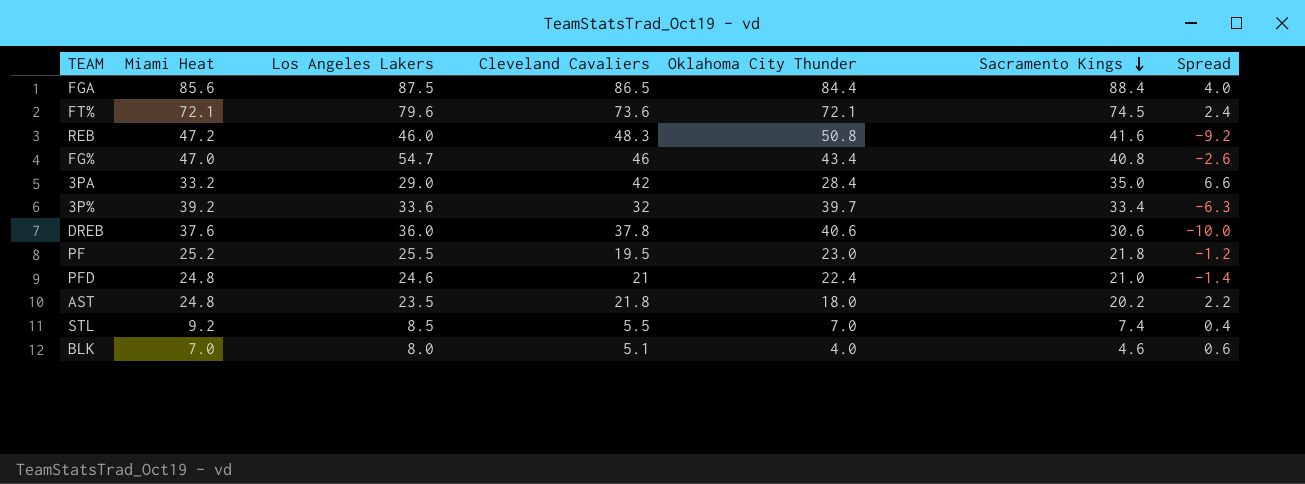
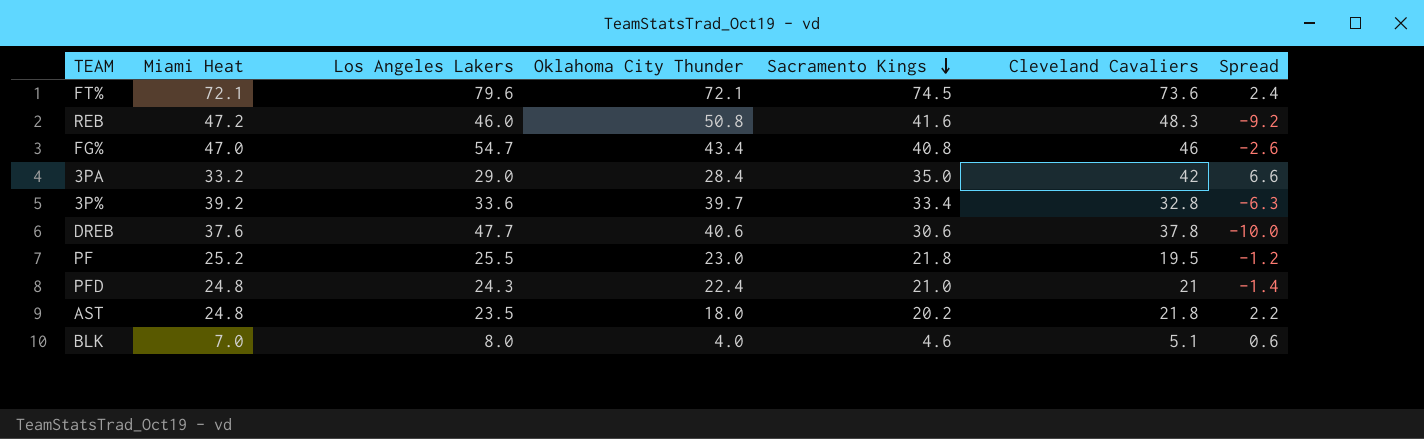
column Cleveland Cavaliers | position: 4 -> 6
row FGA: 85.6 | 87.5 | 86.5 | 84.4 | 88.4 | 4.0 -> none
row STL: 9.2 | 8.5 | 5.5 | 7.0 | 7.4 | 0.4 -> none
3P% | Cleveland Cavaliers: 32 -> 32.8
DREB | Los Angeles Lakers: 36.0 -> 47.7
PFD | Los Angeles Lakers: 24.6 -> 24.3

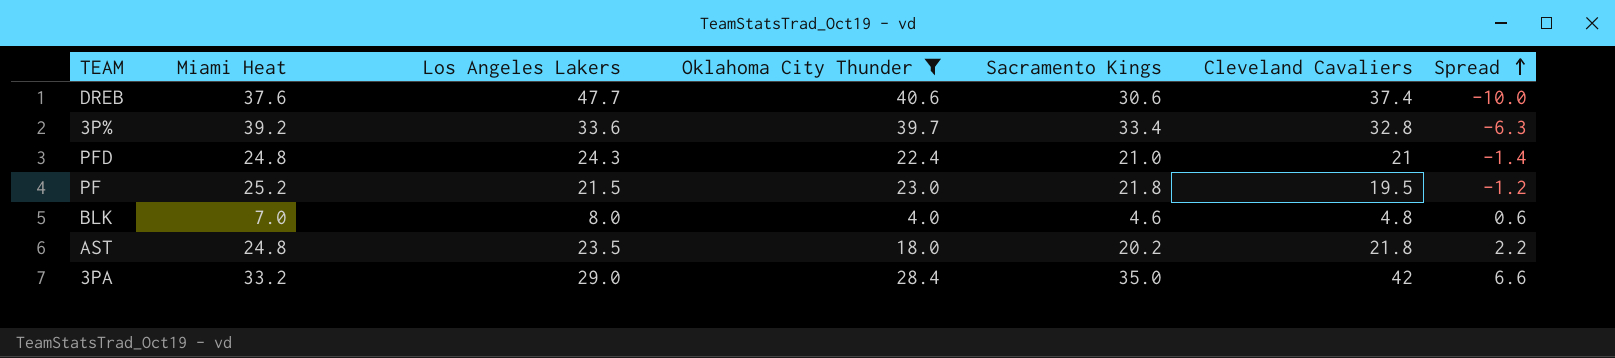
filter: none -> Oklahoma City Thunder <= 40.6
row order: Sacramento Kings descending -> Spread ascending
DREB | Cleveland Cavaliers: 37.8 -> 37.4
PF | Los Angeles Lakers: 25.5 -> 21.5
BLK | Cleveland Cavaliers: 5.1 -> 4.8

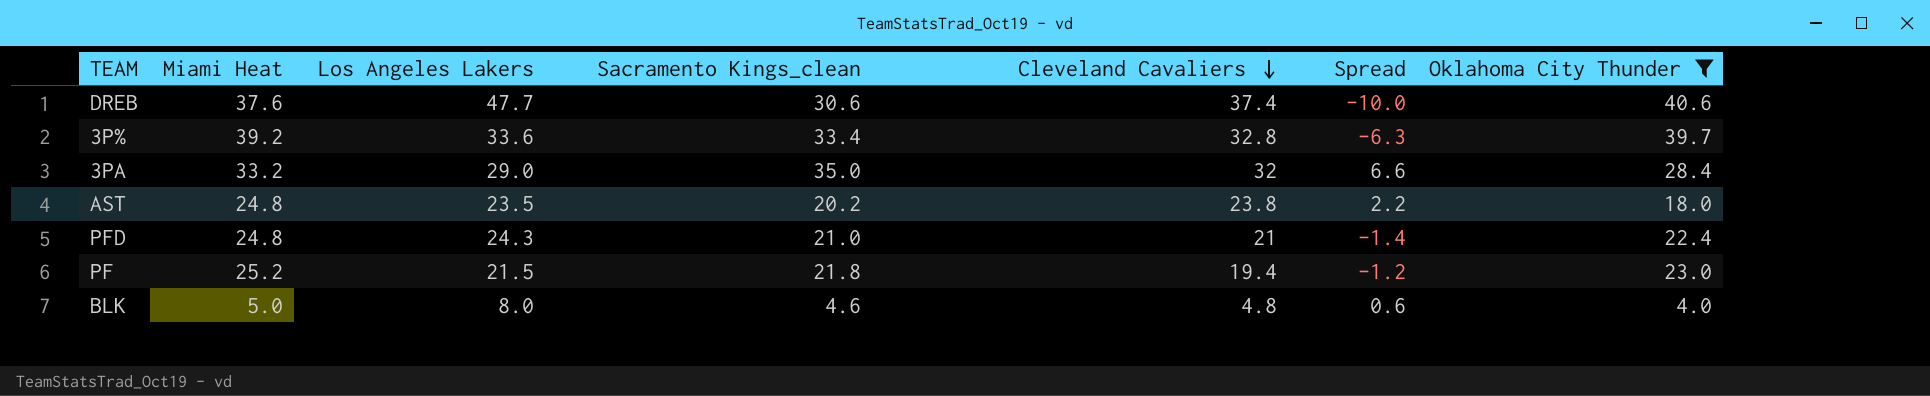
row order: Spread ascending -> Cleveland Cavaliers descending
column name: Sacramento Kings -> Sacramento Kings_clean
column Oklahoma City Thunder | position: 4 -> 7
3PA | Cleveland Cavaliers: 42 -> 32
AST | Cleveland Cavaliers: 21.8 -> 23.8
PF | Cleveland Cavaliers: 19.5 -> 19.4
BLK | Miami Heat: 7.0 -> 5.0

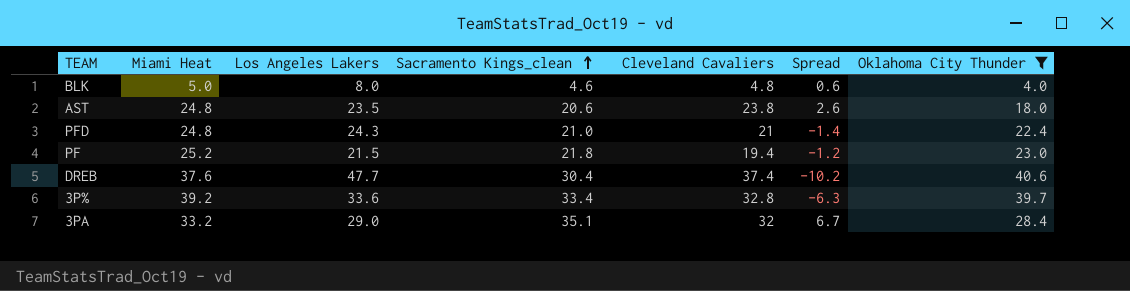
row order: Cleveland Cavaliers descending -> Sacramento Kings_clean ascending
AST | Sacramento Kings_clean: 20.2 -> 20.6
AST | Spread: 2.2 -> 2.6
DREB | Sacramento Kings_clean: 30.6 -> 30.4
DREB | Spread: -10.0 -> -10.2
3PA | Sacramento Kings_clean: 35.0 -> 35.1
3PA | Spread: 6.6 -> 6.7

